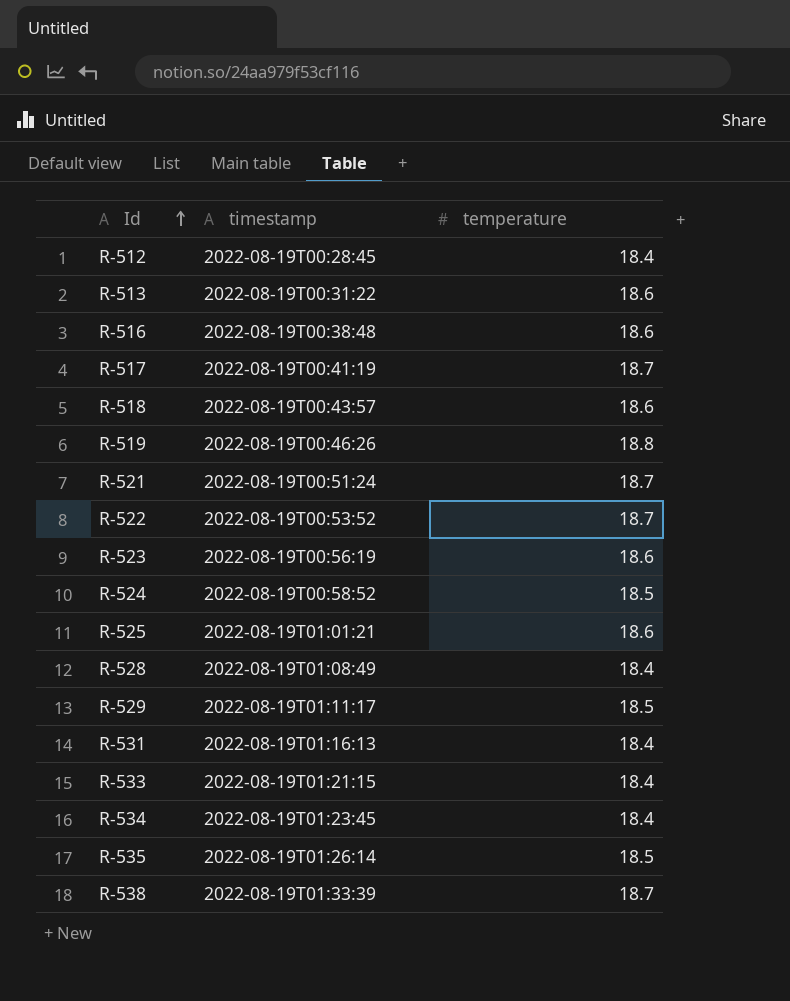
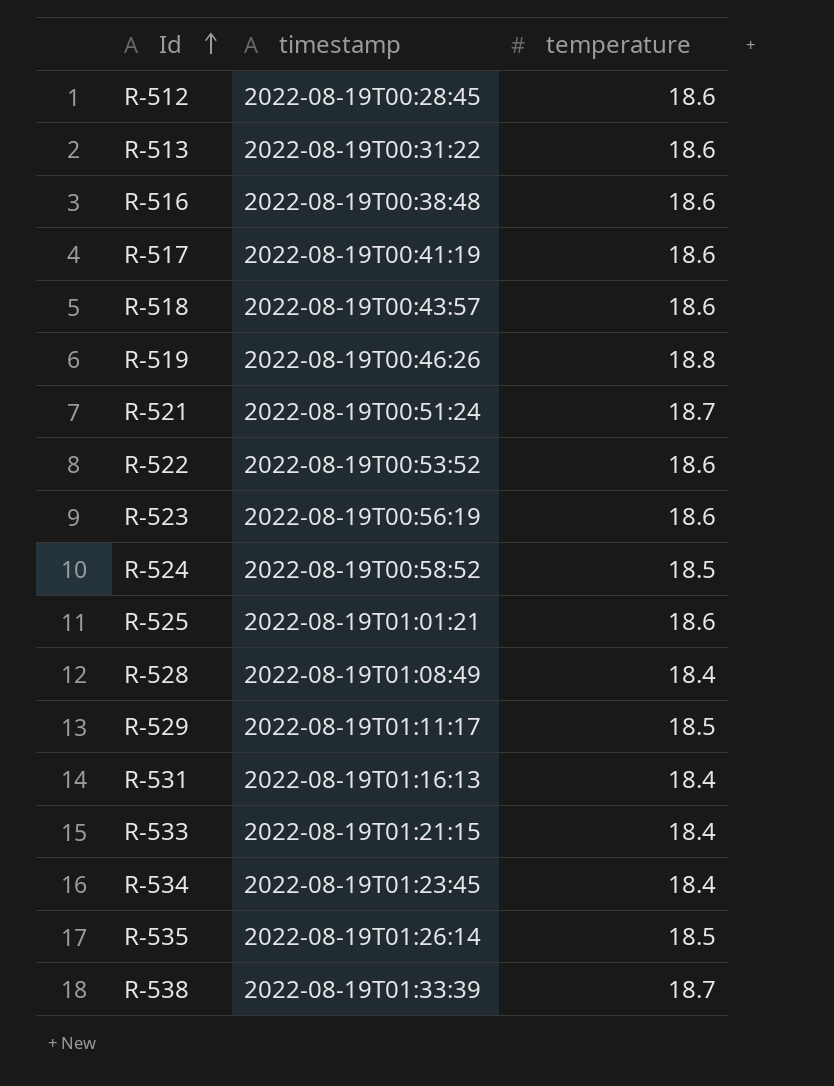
R-512 | temperature: 18.4 -> 18.6
R-517 | temperature: 18.7 -> 18.6
R-522 | temperature: 18.7 -> 18.6

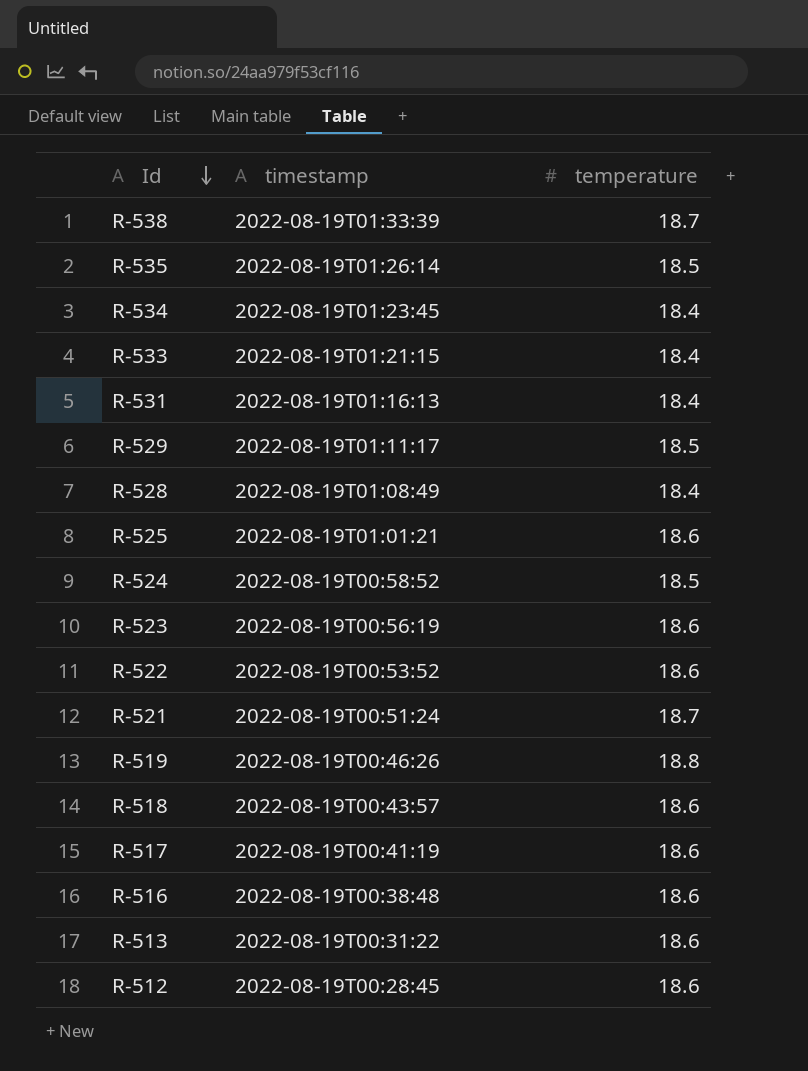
row order: Id ascending -> Id descending

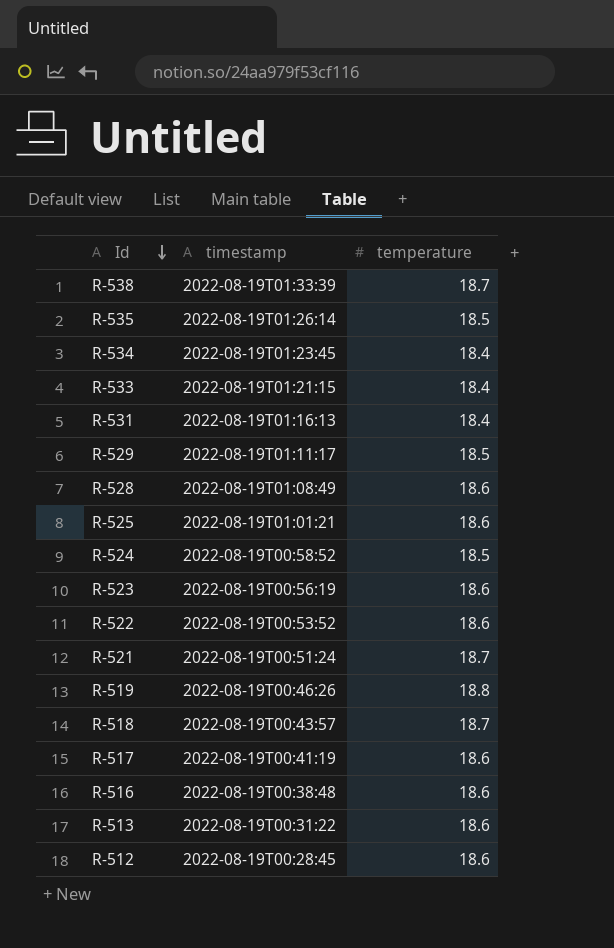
R-528 | temperature: 18.4 -> 18.6
R-518 | temperature: 18.6 -> 18.7

